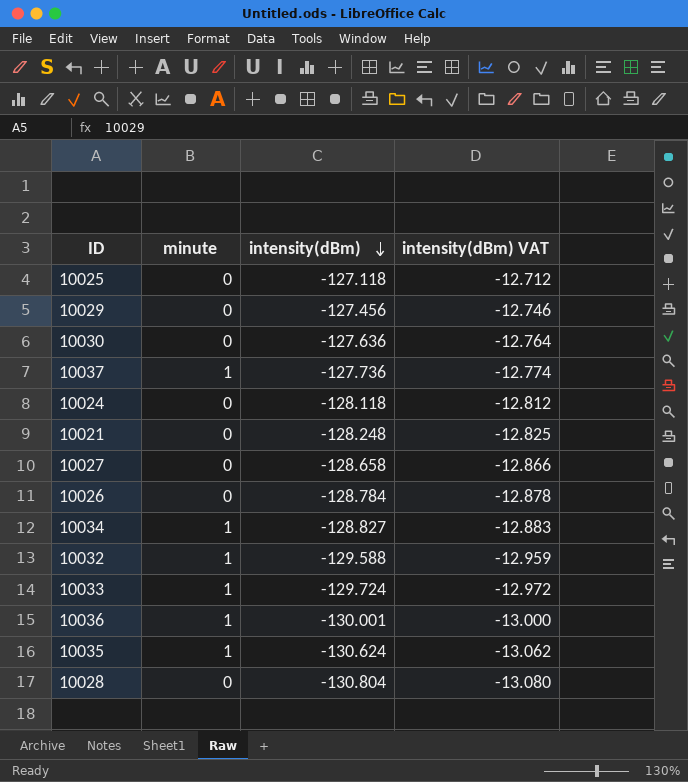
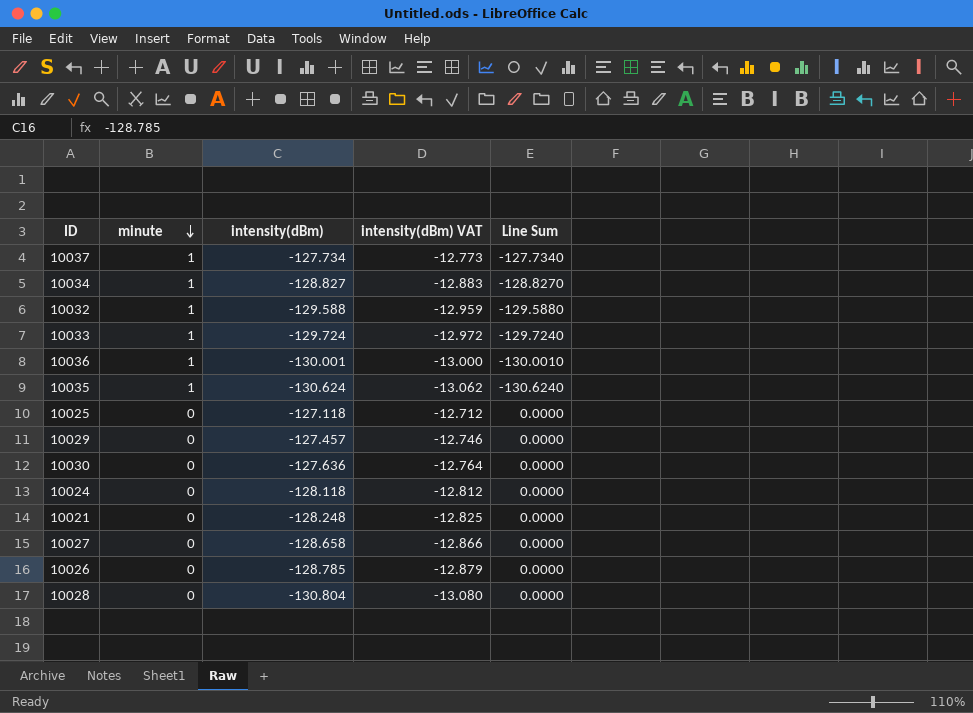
row order: intensity(dBm) descending -> minute descending
column Line Sum | formula: none -> [minute] * [intensity(dBm)]
10037 | intensity(dBm): -127.736 -> -127.734
10037 | intensity(dBm) VAT: -12.774 -> -12.773
10029 | intensity(dBm): -127.456 -> -127.457
10026 | intensity(dBm): -128.784 -> -128.785
10026 | intensity(dBm) VAT: -12.878 -> -12.879

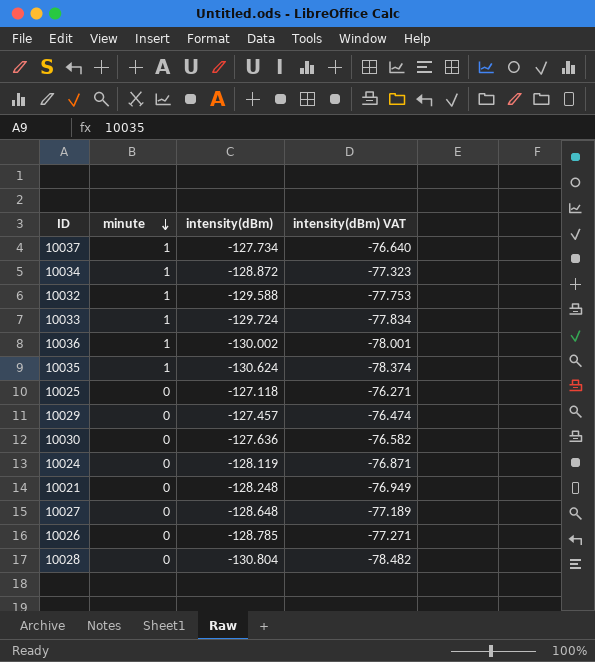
column Line Sum | formula: [minute] * [intensity(dBm)] -> none
column intensity(dBm) VAT | formula: [intensity(dBm)] * 0.1 -> [intensity(dBm)] * 0.6
10034 | intensity(dBm): -128.827 -> -128.872
10036 | intensity(dBm): -130.001 -> -130.002
10024 | intensity(dBm): -128.118 -> -128.119
10027 | intensity(dBm): -128.658 -> -128.648

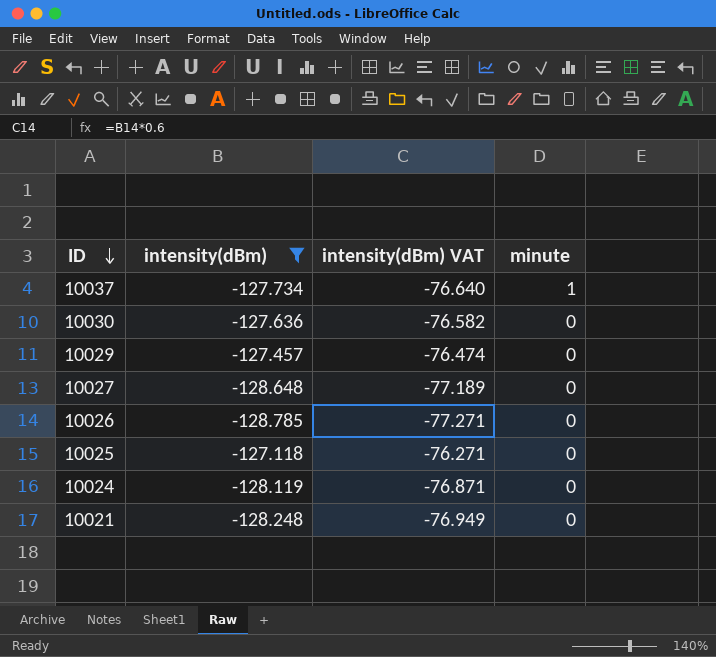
filter: none -> intensity(dBm) >= -128.785
row order: minute descending -> ID descending
column minute | position: 2 -> 4

